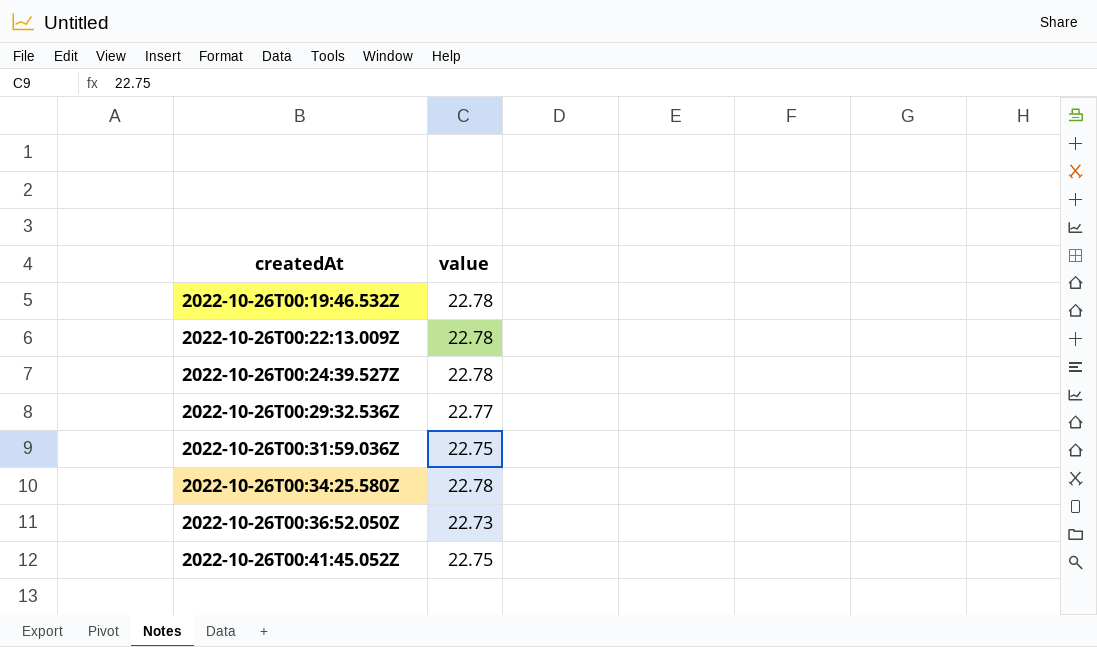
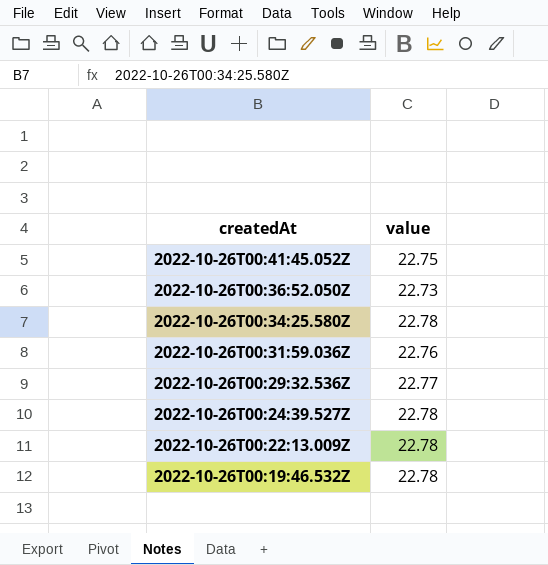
row order: createdAt ascending -> createdAt descending
2022-10-26T00:31:59.036Z | value: 22.75 -> 22.76

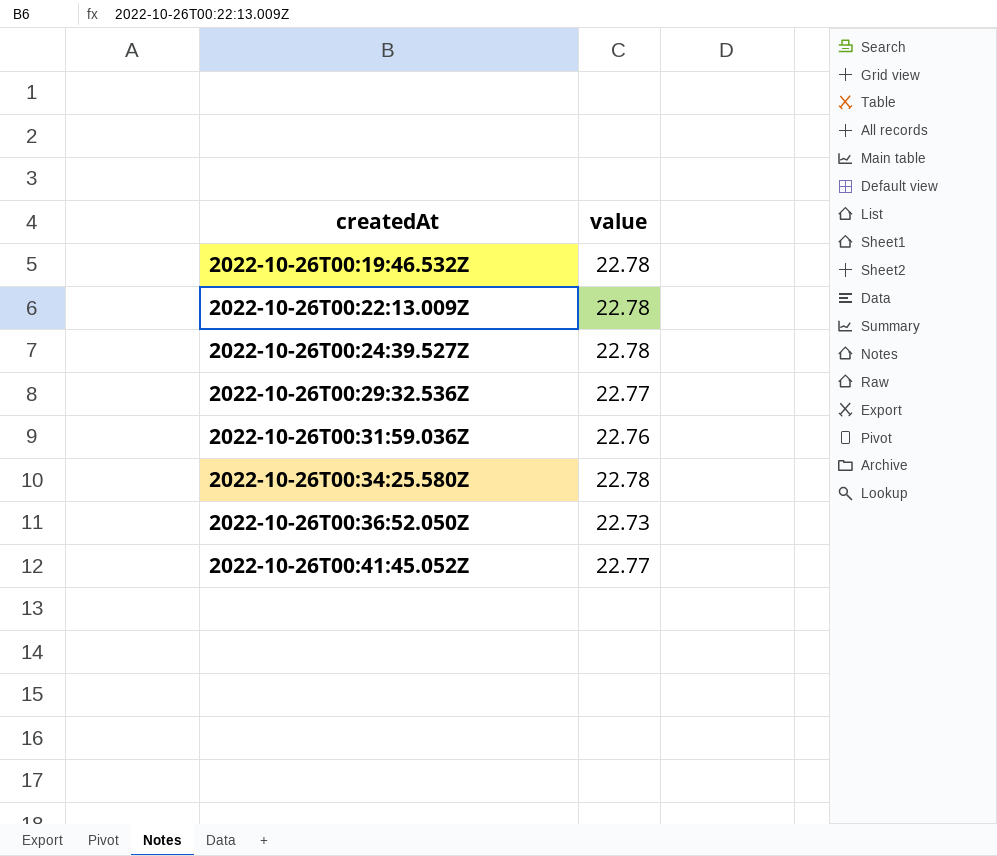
row order: createdAt descending -> createdAt ascending
2022-10-26T00:41:45.052Z | value: 22.75 -> 22.77

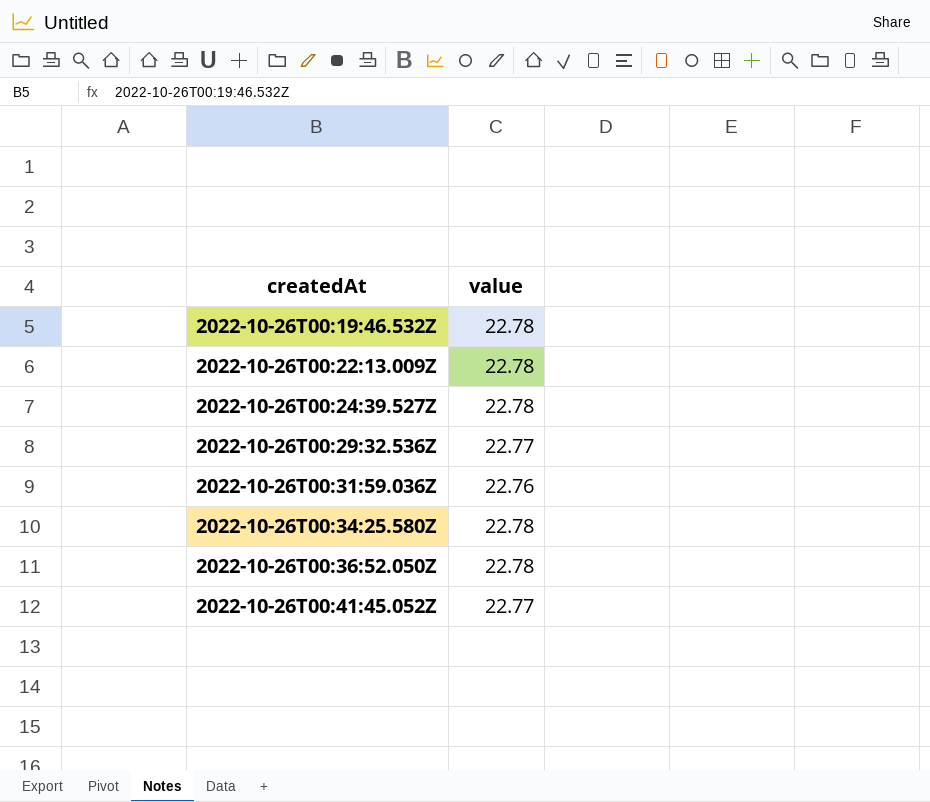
2022-10-26T00:36:52.050Z | value: 22.73 -> 22.78

